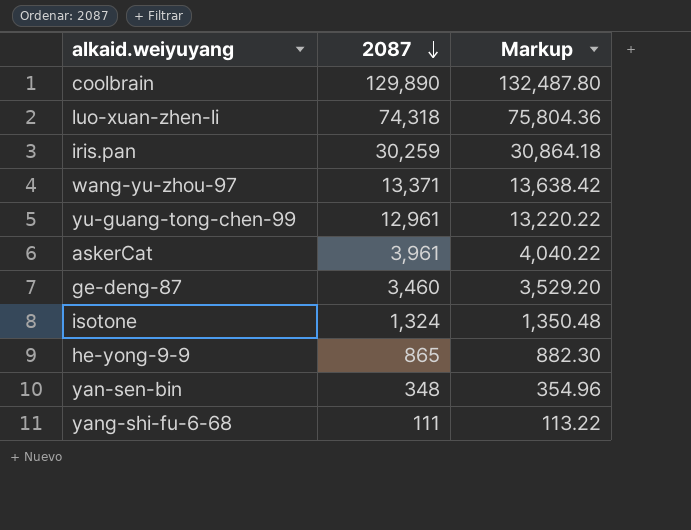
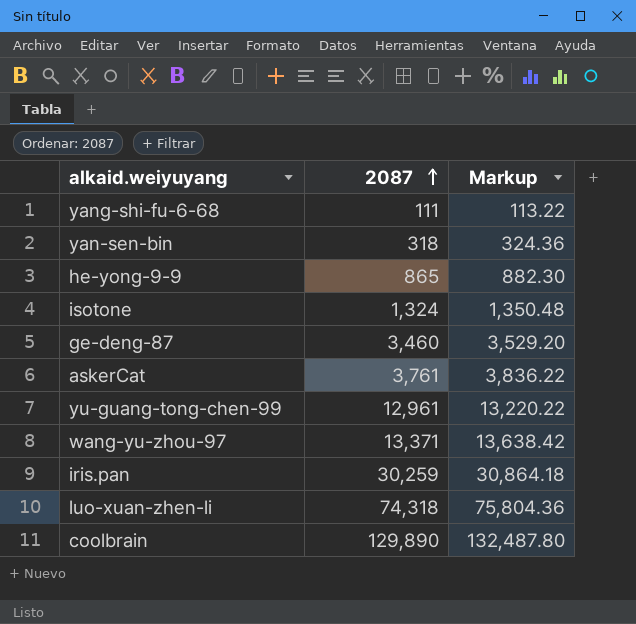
row order: 2087 descending -> 2087 ascending
yan-sen-bin | 2087: 348 -> 318
yan-sen-bin | Markup: 354.96 -> 324.36
askerCat | 2087: 3,961 -> 3,761
askerCat | Markup: 4,040.22 -> 3,836.22

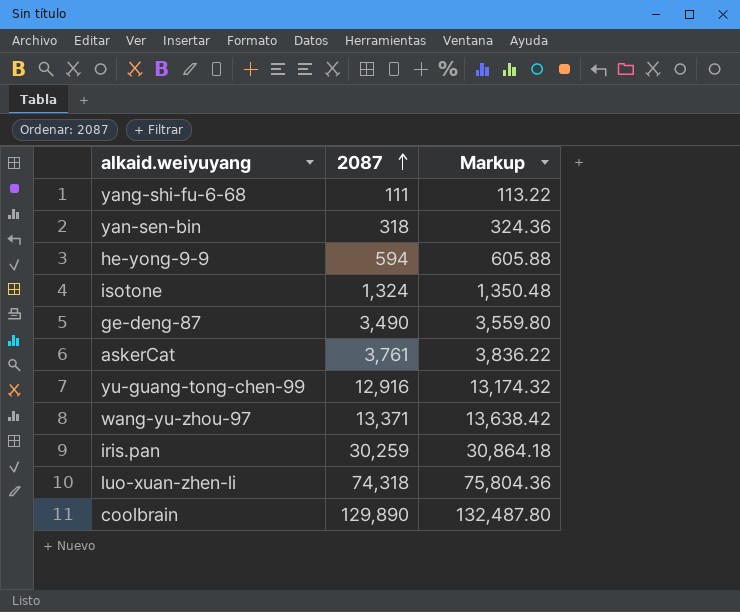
he-yong-9-9 | 2087: 865 -> 594
he-yong-9-9 | Markup: 882.30 -> 605.88
ge-deng-87 | 2087: 3,460 -> 3,490
ge-deng-87 | Markup: 3,529.20 -> 3,559.80
yu-guang-tong-chen-99 | 2087: 12,961 -> 12,916
yu-guang-tong-chen-99 | Markup: 13,220.22 -> 13,174.32

